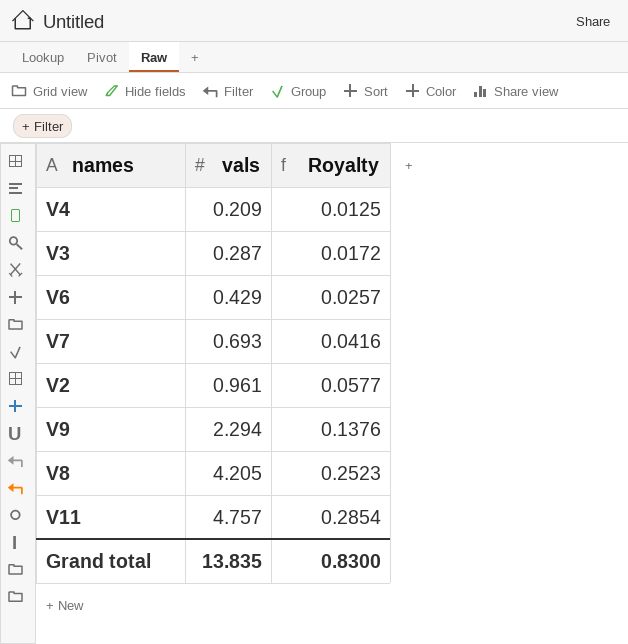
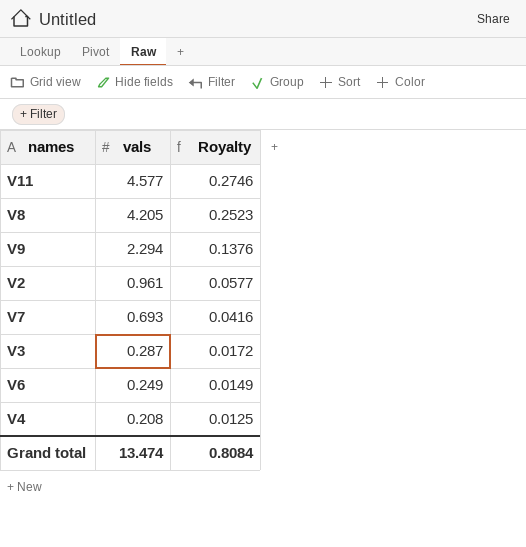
row order: vals ascending -> vals descending
V11 | vals: 4.757 -> 4.577
V11 | Royalty: 0.2854 -> 0.2746
V6 | vals: 0.429 -> 0.249
V6 | Royalty: 0.0257 -> 0.0149
V4 | vals: 0.209 -> 0.208
Grand total | vals: 13.835 -> 13.474
Grand total | Royalty: 0.8300 -> 0.8084

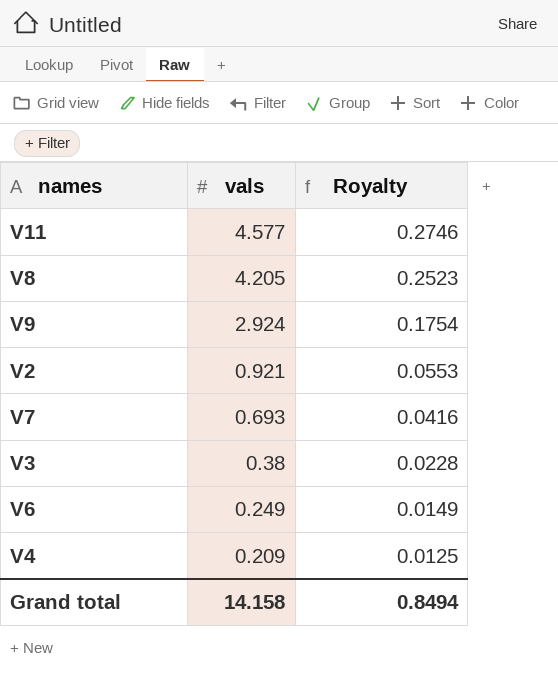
V9 | vals: 2.294 -> 2.924
V9 | Royalty: 0.1376 -> 0.1754
V2 | vals: 0.961 -> 0.921
V2 | Royalty: 0.0577 -> 0.0553
V3 | vals: 0.287 -> 0.38
V3 | Royalty: 0.0172 -> 0.0228
V4 | vals: 0.208 -> 0.209
Grand total | vals: 13.474 -> 14.158
Grand total | Royalty: 0.8084 -> 0.8494

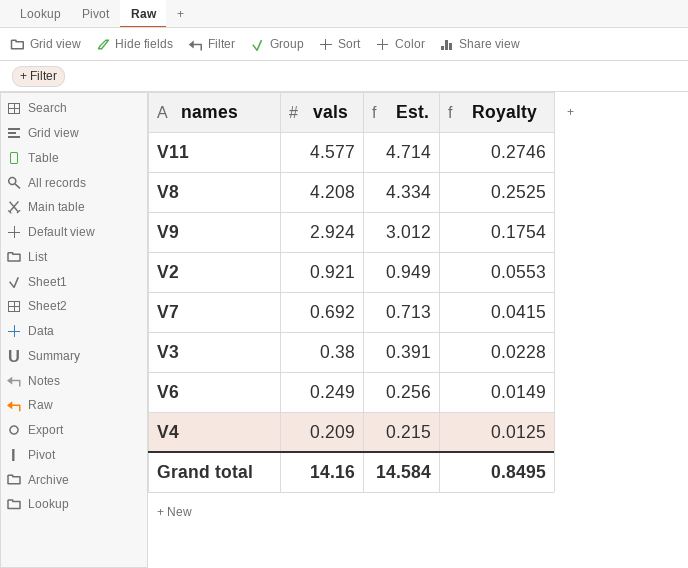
column Est. | formula: none -> [vals] * 1.03
V8 | vals: 4.205 -> 4.208
V8 | Royalty: 0.2523 -> 0.2525
V7 | vals: 0.693 -> 0.692
V7 | Royalty: 0.0416 -> 0.0415
Grand total | vals: 14.158 -> 14.16
Grand total | Royalty: 0.8494 -> 0.8495

